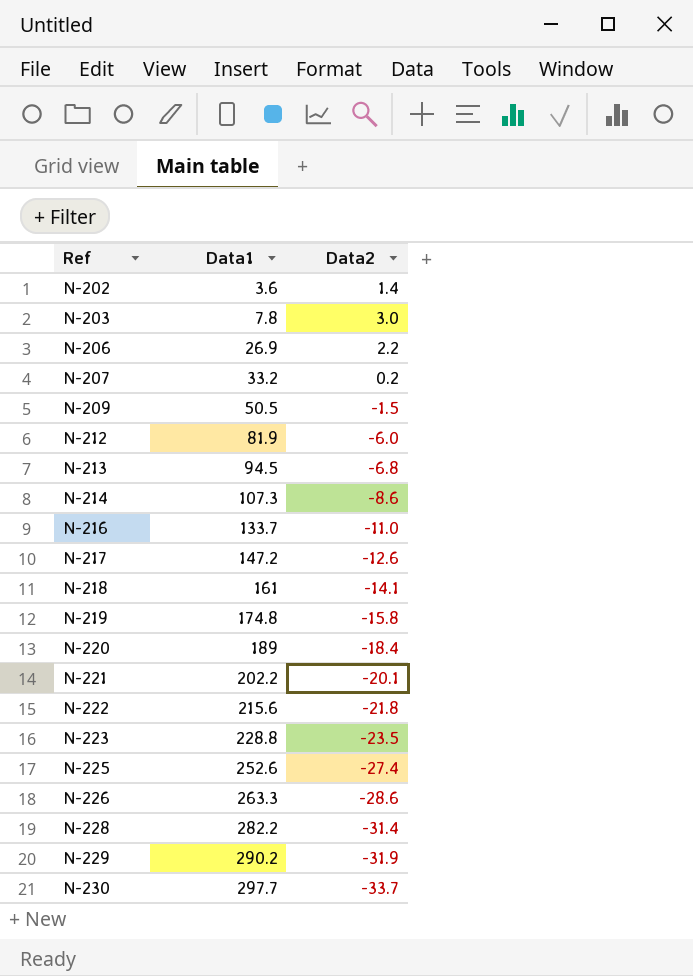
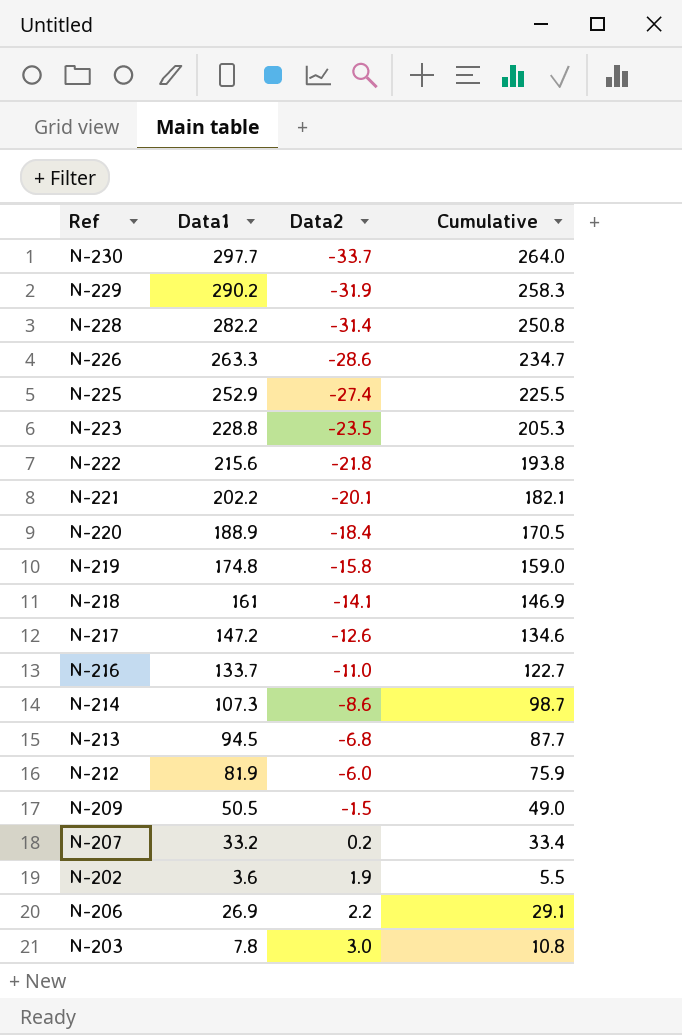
row order: Ref ascending -> Data2 ascending
column Cumulative | formula: none -> [Data1] + [Data2]
N-225 | Data1: 252.6 -> 252.9
N-220 | Data1: 189 -> 188.9
N-202 | Data2: 1.4 -> 1.9

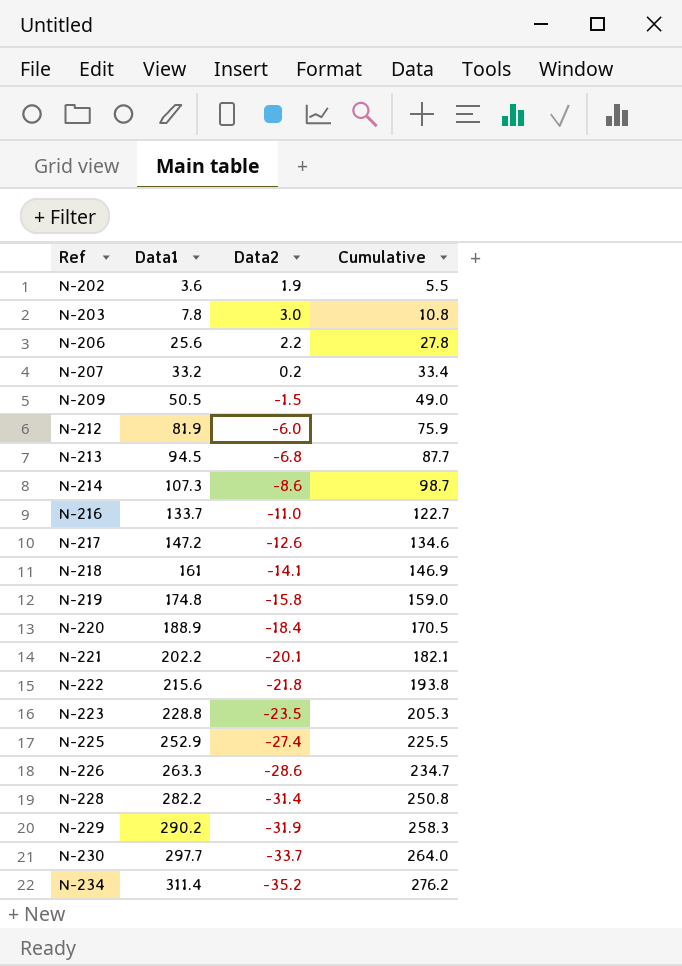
row order: Data2 ascending -> Ref ascending
N-206 | Data1: 26.9 -> 25.6
N-206 | Cumulative: 29.1 -> 27.8
row N-234: none -> 311.4 | -35.2 | 276.2

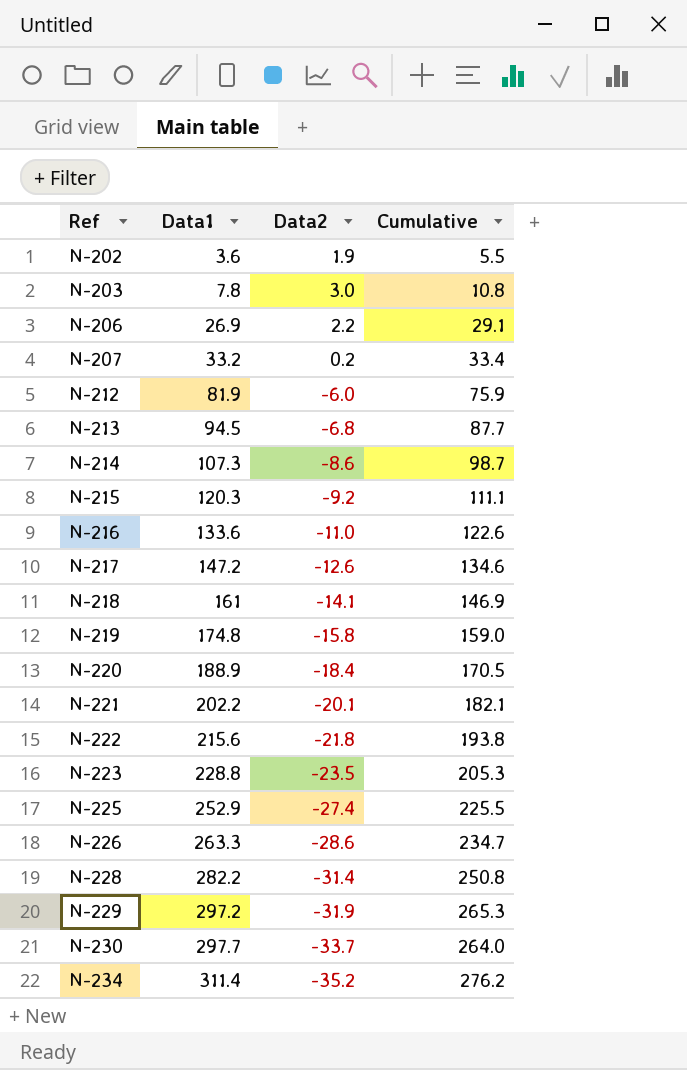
row N-209: 50.5 | -1.5 | 49.0 -> none
N-206 | Data1: 25.6 -> 26.9
N-206 | Cumulative: 27.8 -> 29.1
row N-215: none -> 120.3 | -9.2 | 111.1
N-216 | Data1: 133.7 -> 133.6
N-216 | Cumulative: 122.7 -> 122.6
N-229 | Data1: 290.2 -> 297.2
N-229 | Cumulative: 258.3 -> 265.3

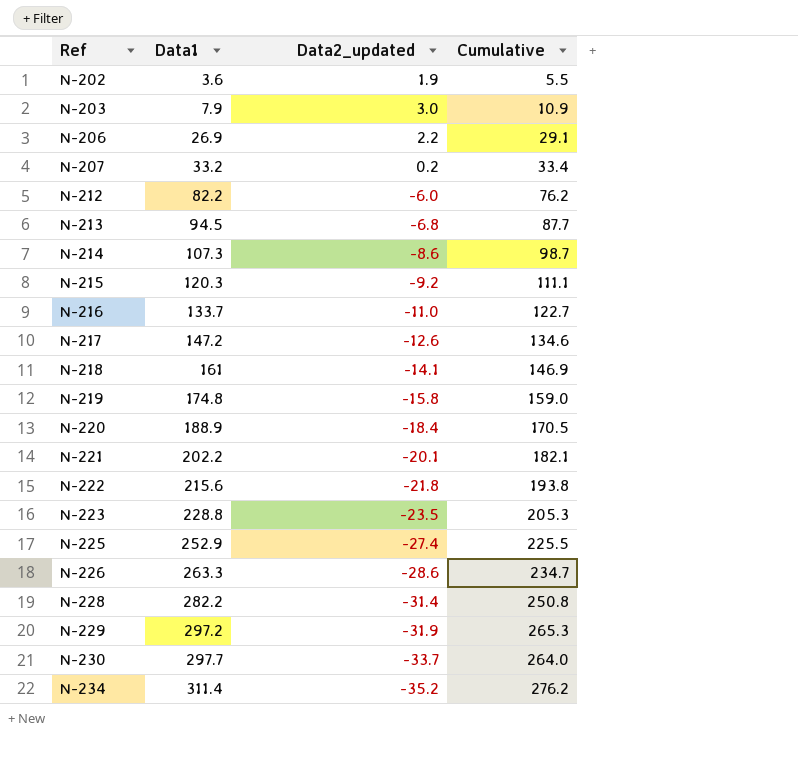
column name: Data2 -> Data2_updated
N-203 | Data1: 7.8 -> 7.9
N-203 | Cumulative: 10.8 -> 10.9
N-212 | Data1: 81.9 -> 82.2
N-212 | Cumulative: 75.9 -> 76.2
N-216 | Data1: 133.6 -> 133.7
N-216 | Cumulative: 122.6 -> 122.7

